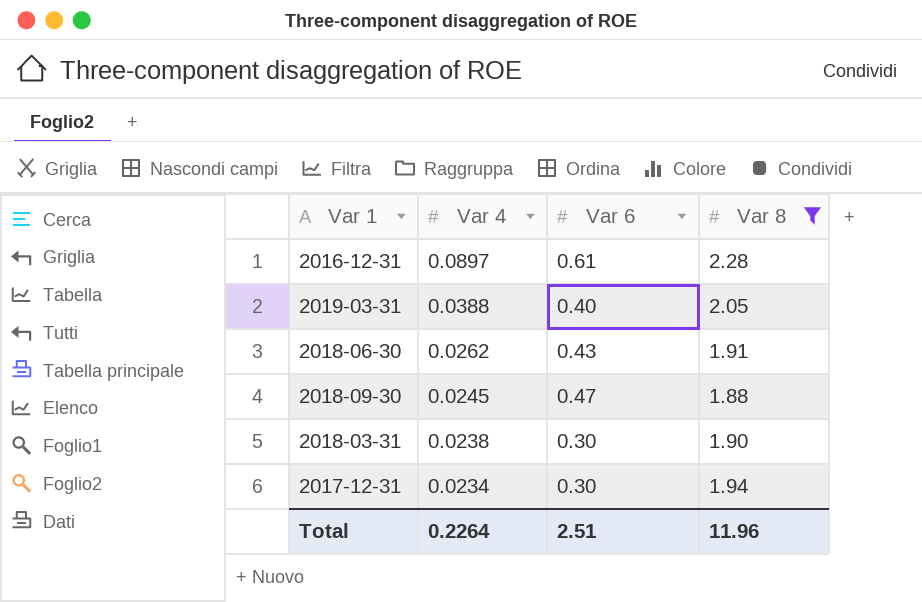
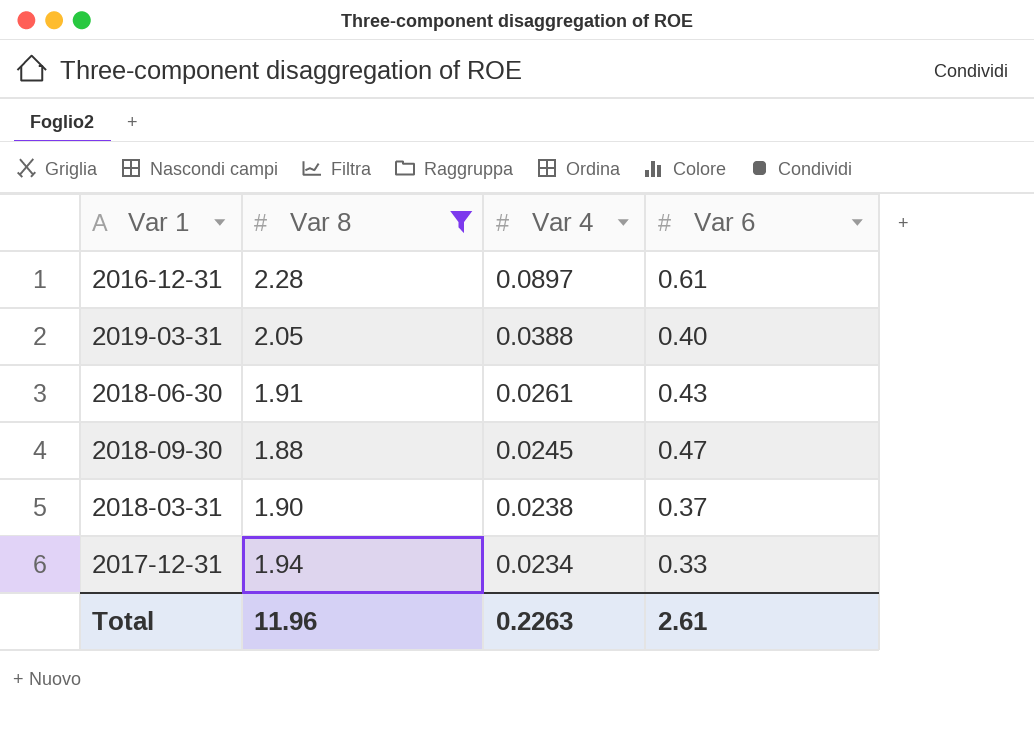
column Var 8 | position: 4 -> 2
2018-06-30 | Var 4: 0.0262 -> 0.0261
2018-03-31 | Var 6: 0.30 -> 0.37
2017-12-31 | Var 6: 0.30 -> 0.33
Total | Var 4: 0.2264 -> 0.2263
Total | Var 6: 2.51 -> 2.61

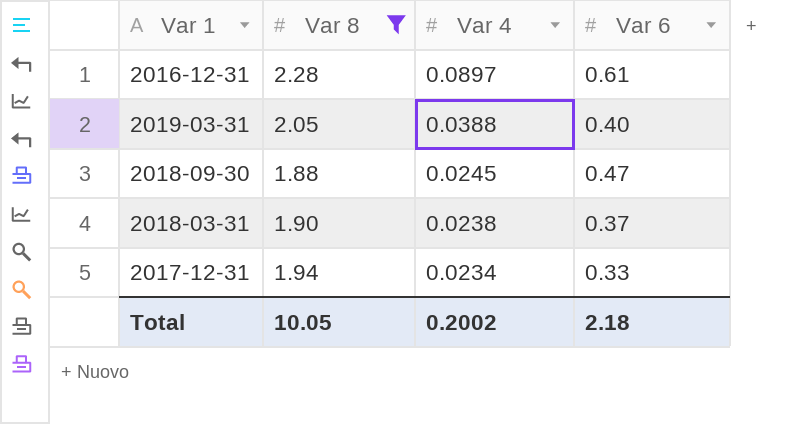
row 2018-06-30: 1.91 | 0.0261 | 0.43 -> none
Total | Var 8: 11.96 -> 10.05
Total | Var 4: 0.2263 -> 0.2002
Total | Var 6: 2.61 -> 2.18

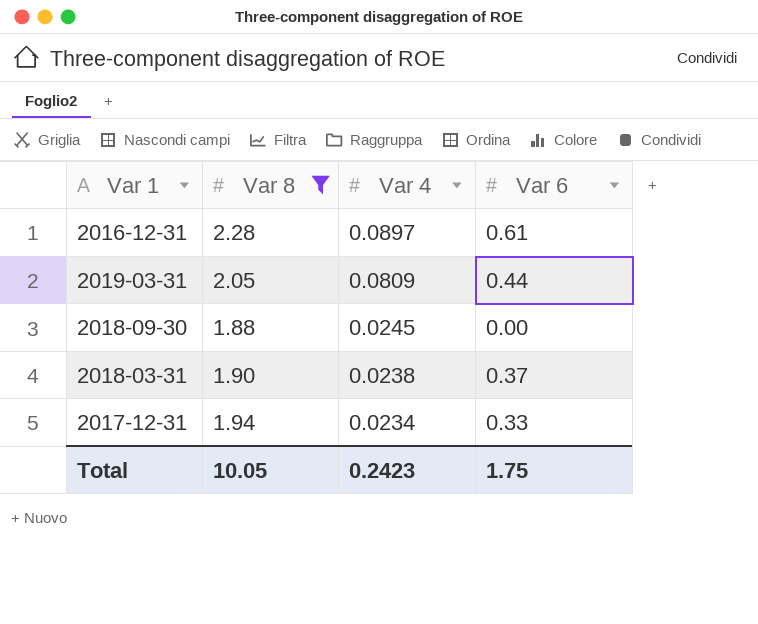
2019-03-31 | Var 4: 0.0388 -> 0.0809
2019-03-31 | Var 6: 0.40 -> 0.44
2018-09-30 | Var 6: 0.47 -> 0.00
Total | Var 4: 0.2002 -> 0.2423
Total | Var 6: 2.18 -> 1.75

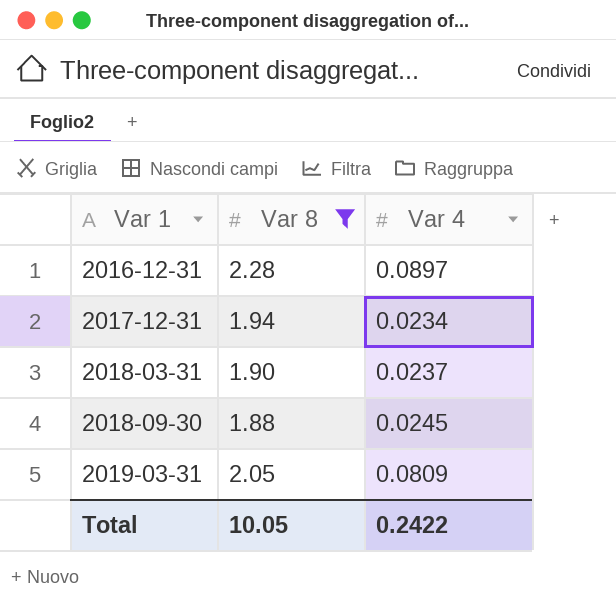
row order: Var 4 descending -> Var 1 ascending
column Var 6 | position: 4 -> none
2018-03-31 | Var 4: 0.0238 -> 0.0237
Total | Var 4: 0.2423 -> 0.2422

